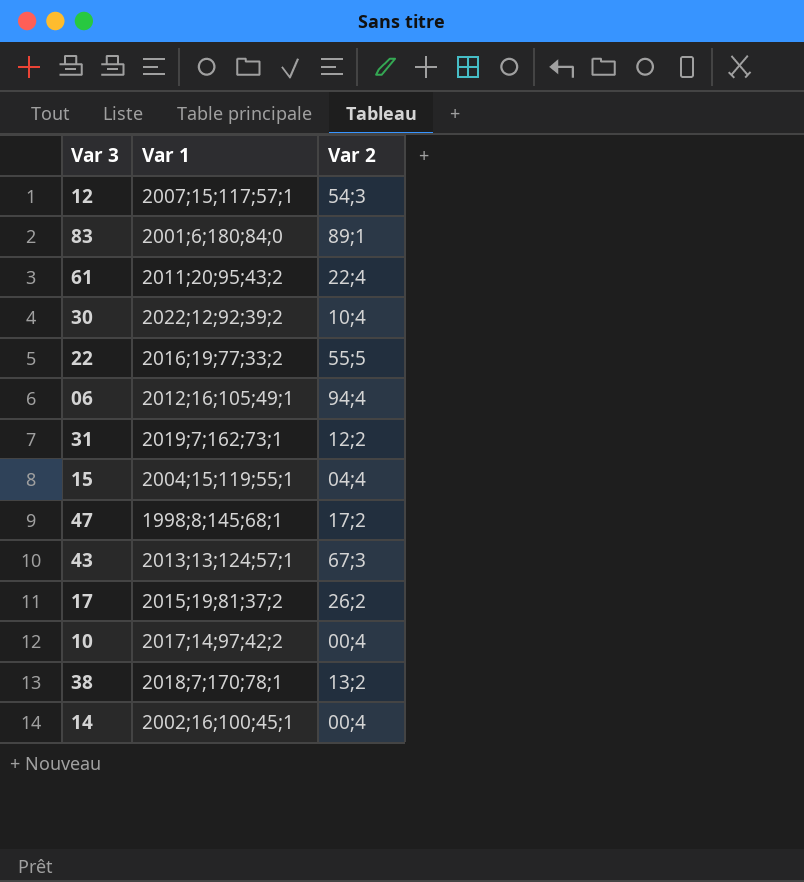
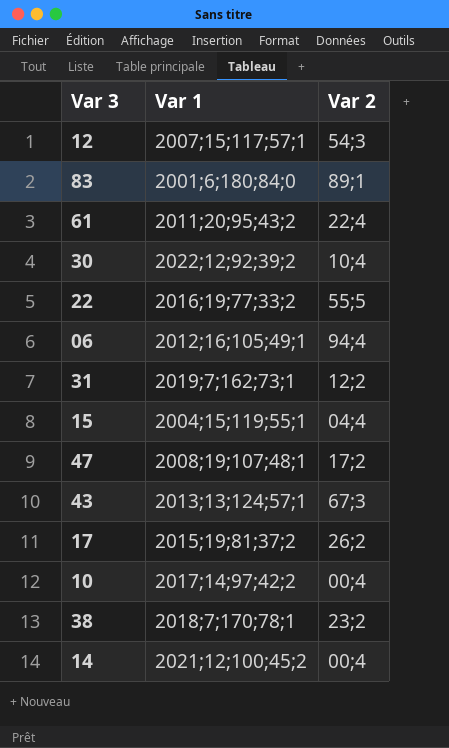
47 | Var 1: 1998;8;145;68;1 -> 2008;19;107;48;1
38 | Var 2: 13;2 -> 23;2
14 | Var 1: 2002;16;100;45;1 -> 2021;12;100;45;2

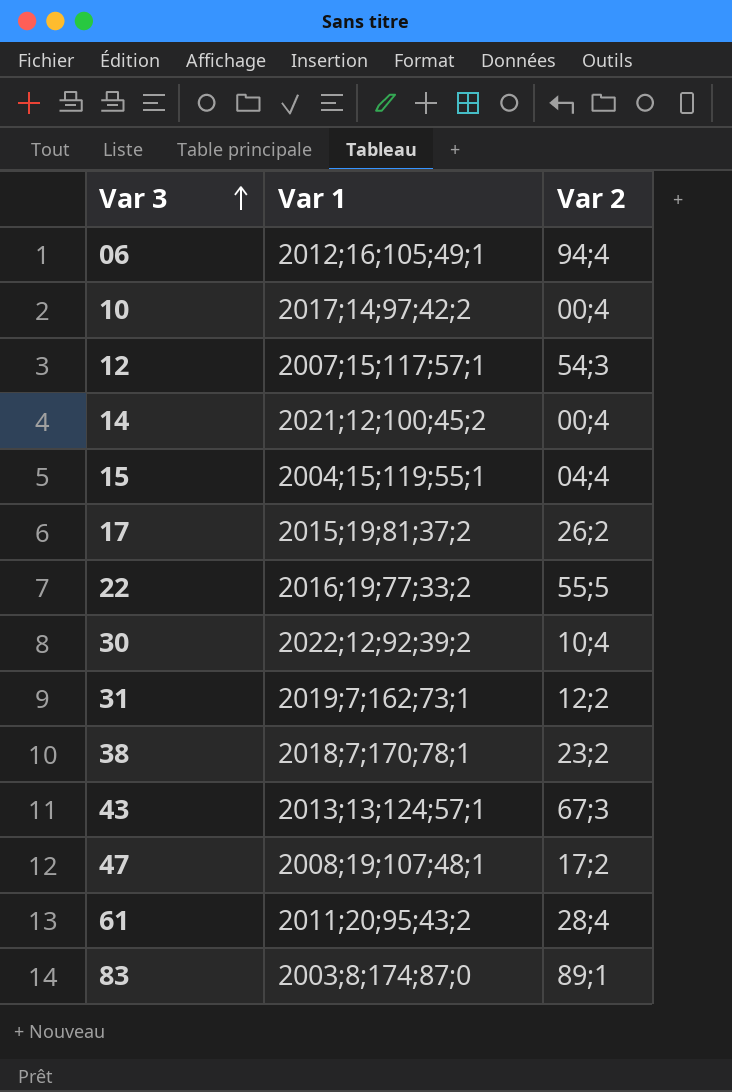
row order: none -> Var 3 ascending
61 | Var 2: 22;4 -> 28;4
83 | Var 1: 2001;6;180;84;0 -> 2003;8;174;87;0

